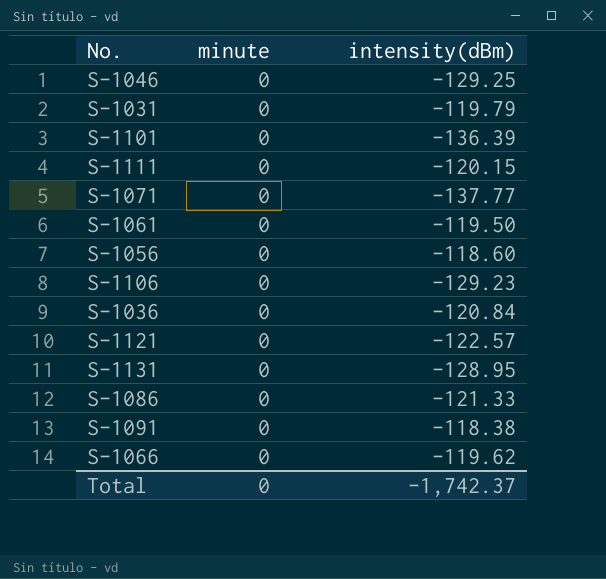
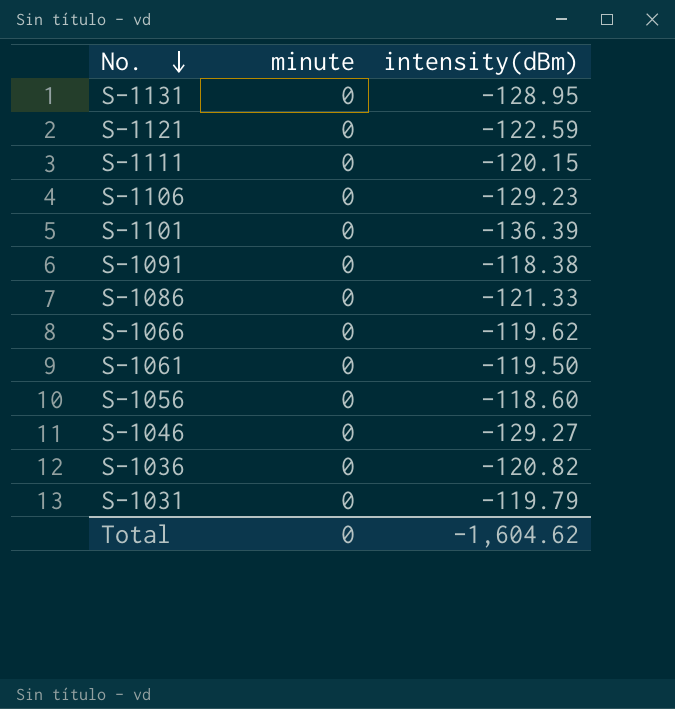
row order: none -> No. descending
row S-1071: 0 | -137.77 -> none
S-1121 | intensity(dBm): -122.57 -> -122.59
S-1046 | intensity(dBm): -129.25 -> -129.27
S-1036 | intensity(dBm): -120.84 -> -120.82
Total | intensity(dBm): -1,742.37 -> -1,604.62

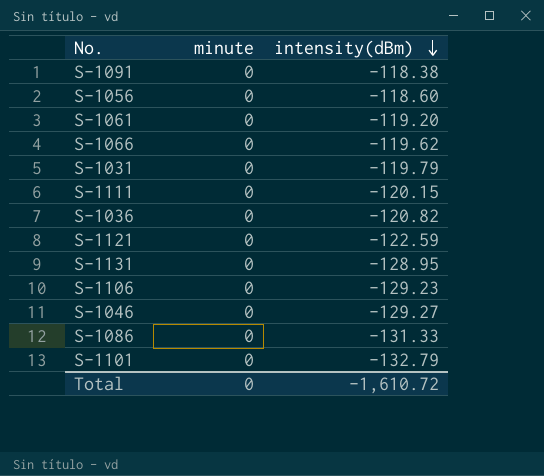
row order: No. descending -> intensity(dBm) descending
S-1061 | intensity(dBm): -119.50 -> -119.20
S-1086 | intensity(dBm): -121.33 -> -131.33
S-1101 | intensity(dBm): -136.39 -> -132.79
Total | intensity(dBm): -1,604.62 -> -1,610.72

